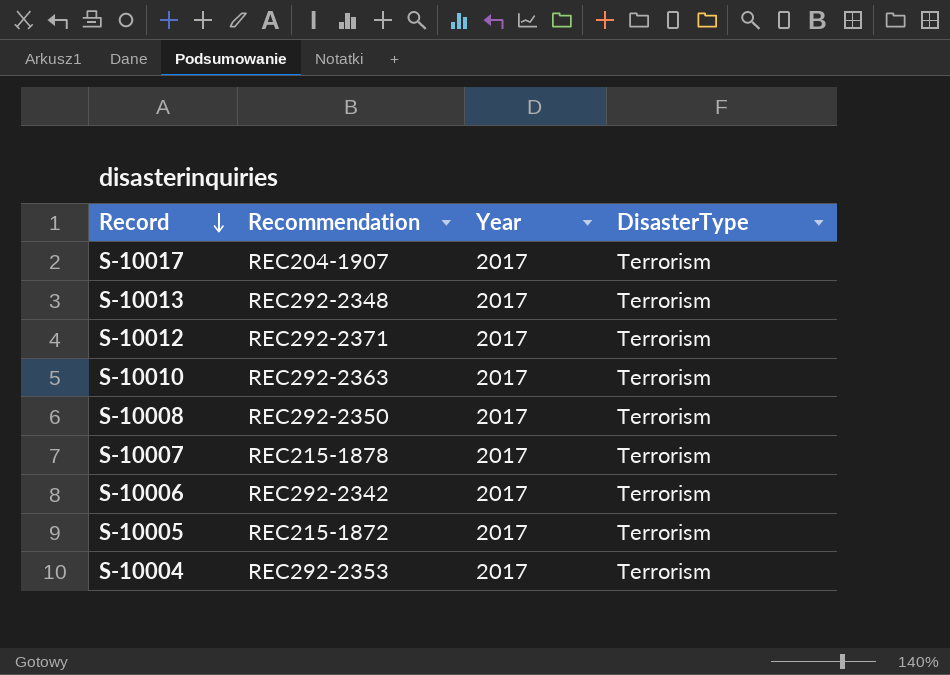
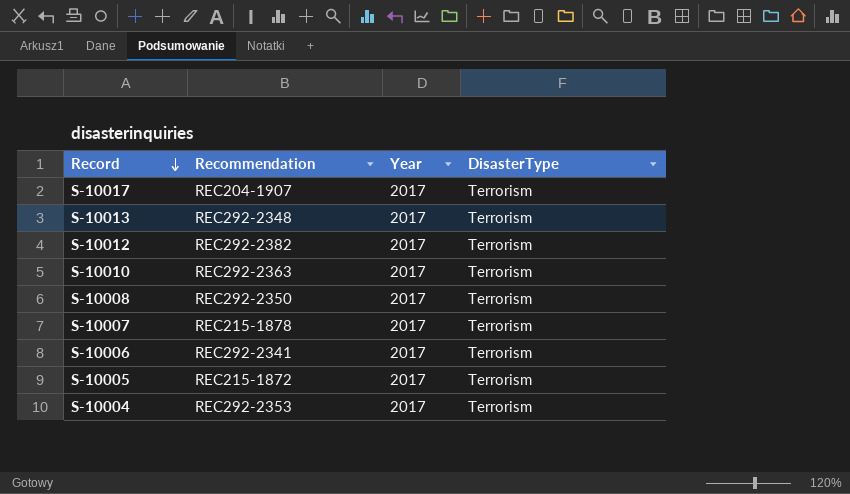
S-10012 | Recommendation: REC292-2371 -> REC292-2382
S-10006 | Recommendation: REC292-2342 -> REC292-2341

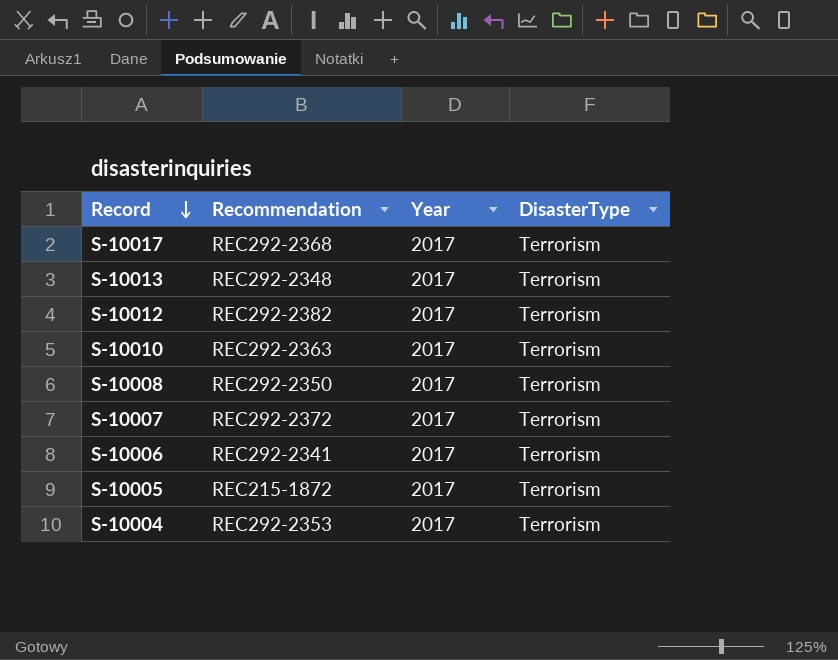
S-10017 | Recommendation: REC204-1907 -> REC292-2368
S-10007 | Recommendation: REC215-1878 -> REC292-2372

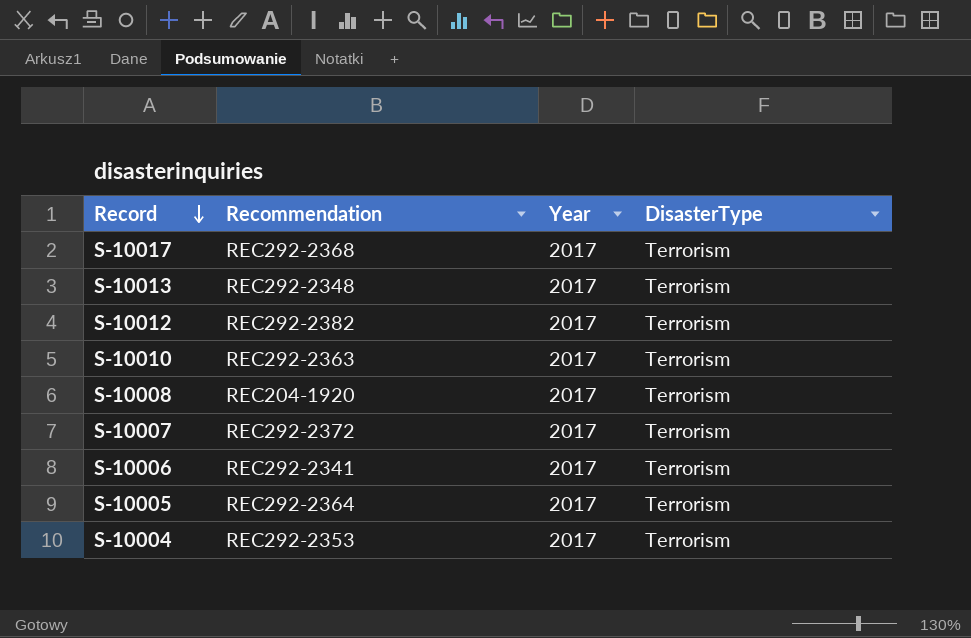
S-10008 | Recommendation: REC292-2350 -> REC204-1920
S-10005 | Recommendation: REC215-1872 -> REC292-2364

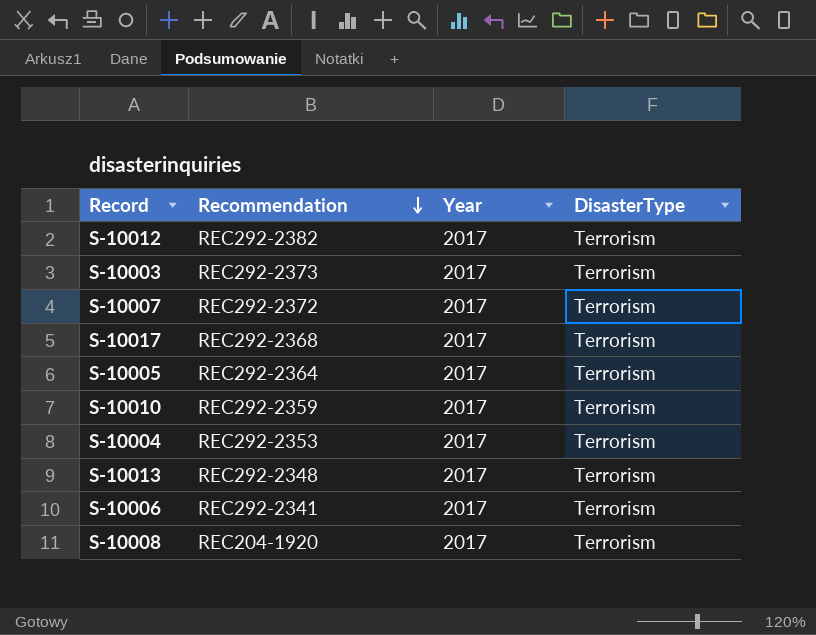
row order: Record descending -> Recommendation descending
row S-10003: none -> REC292-2373 | 2017 | Terrorism
S-10010 | Recommendation: REC292-2363 -> REC292-2359

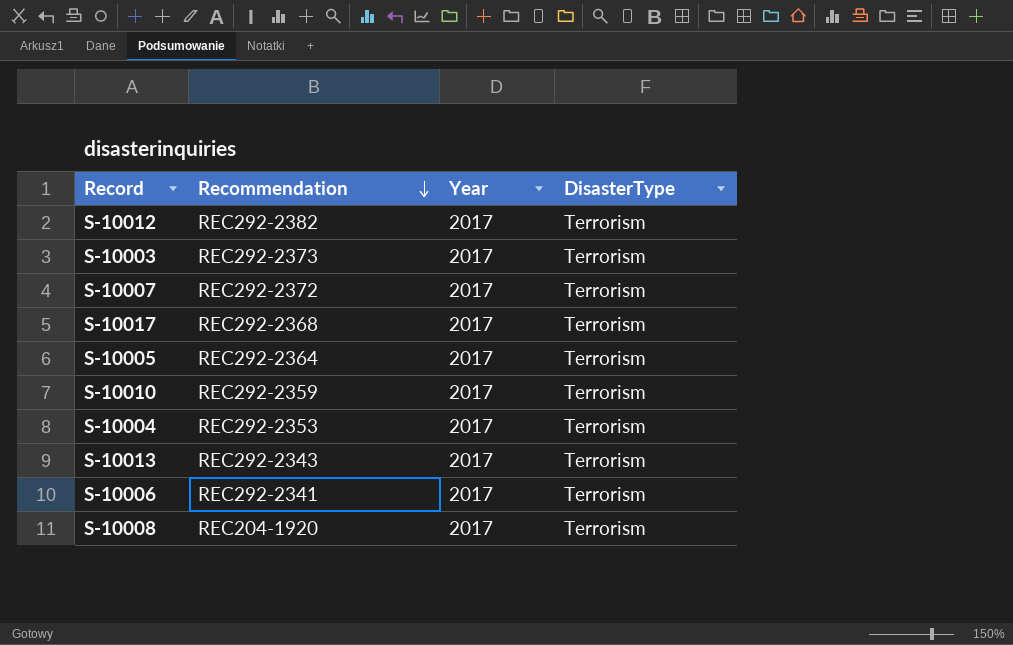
S-10013 | Recommendation: REC292-2348 -> REC292-2343

